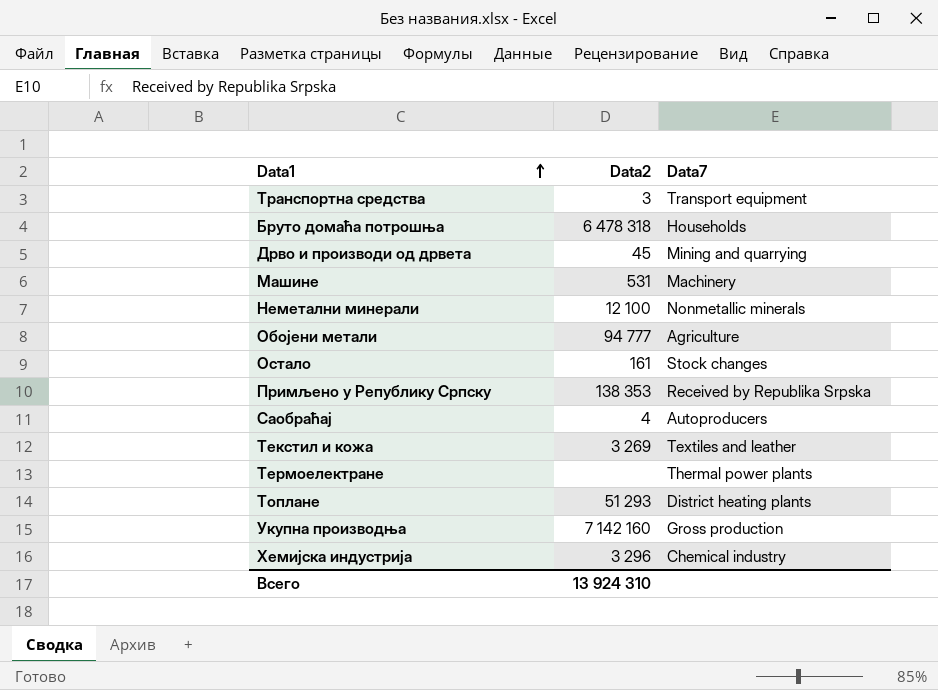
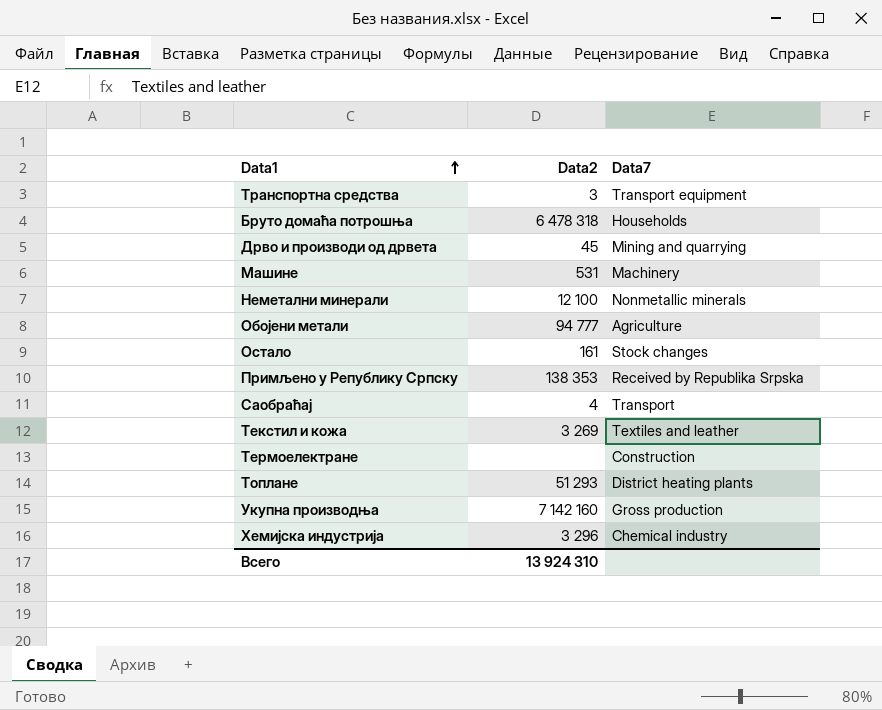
Саобраћај | Data7: Autoproducers -> Transport
Термоелектране | Data7: Thermal power plants -> Construction

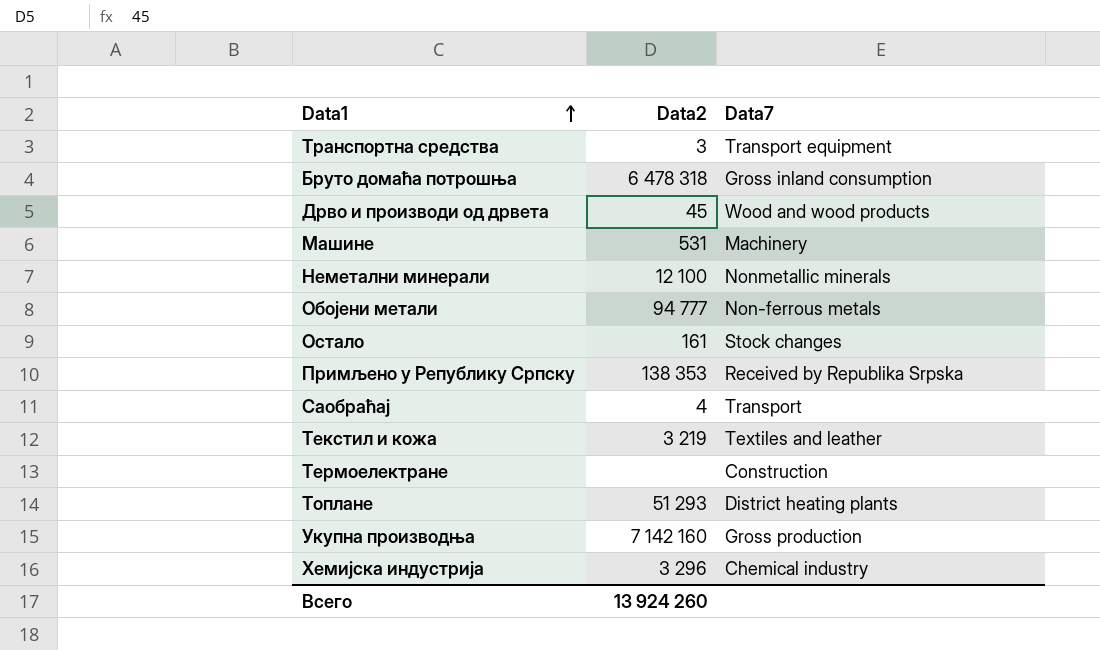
Бруто домаћа потрошња | Data7: Households -> Gross inland consumption
Дрво и производи од дрвета | Data7: Mining and quarrying -> Wood and wood products
Обојени метали | Data7: Agriculture -> Non-ferrous metals
Текстил и кожа | Data2: 3 269 -> 3 219
Всего | Data2: 13 924 310 -> 13 924 260

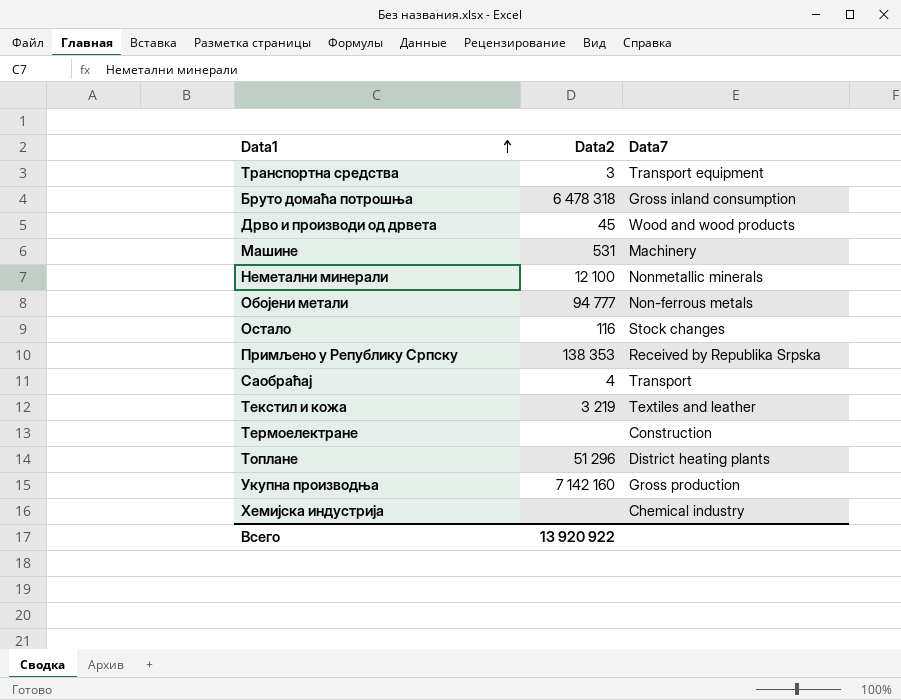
Остало | Data2: 161 -> 116
Топлане | Data2: 51 293 -> 51 296
Хемијска индустрија | Data2: 3 296 -> none
Всего | Data2: 13 924 260 -> 13 920 922

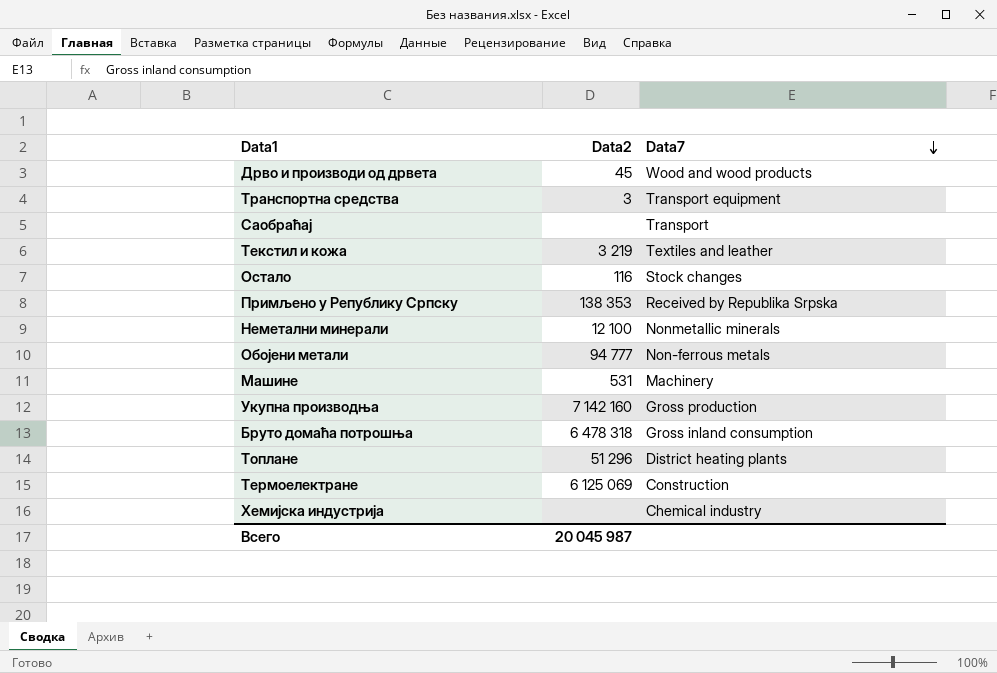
row order: Data1 ascending -> Data7 descending
Саобраћај | Data2: 4 -> none
Термоелектране | Data2: none -> 6 125 069
Всего | Data2: 13 920 922 -> 20 045 987

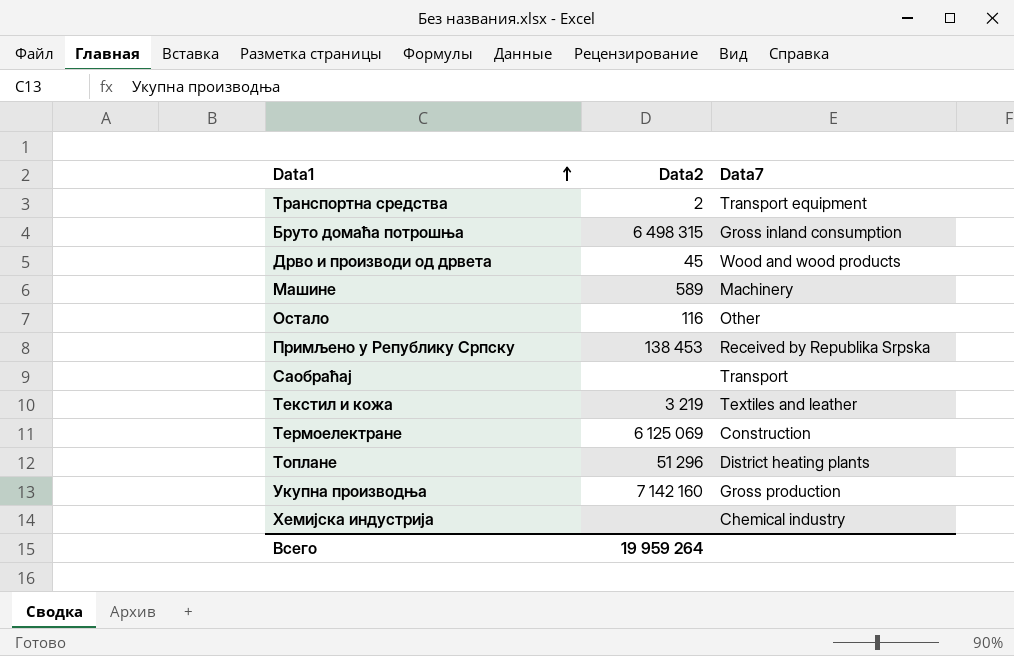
row order: Data7 descending -> Data1 ascending
row Неметални минерали: 12 100 | Nonmetallic minerals -> none
row Обојени метали: 94 777 | Non-ferrous metals -> none
Tранспортна средства | Data2: 3 -> 2
Бруто домаћа потрошња | Data2: 6 478 318 -> 6 498 315
Машине | Data2: 531 -> 589
Остало | Data7: Stock changes -> Other
Примљено у Републику Српску | Data2: 138 353 -> 138 453
Всего | Data2: 20 045 987 -> 19 959 264

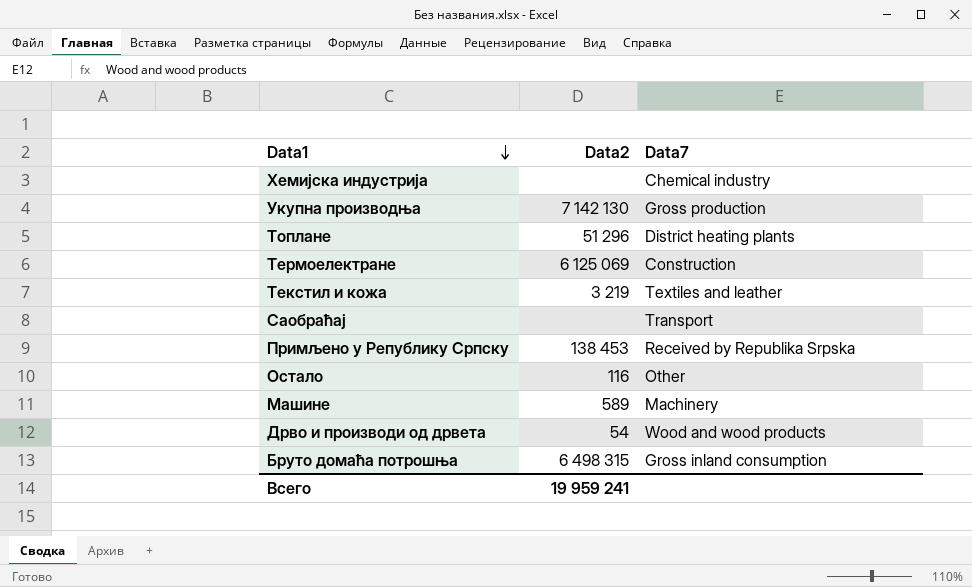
row order: Data1 ascending -> Data1 descending
row Tранспортна средства: 2 | Transport equipment -> none
Укупна производња | Data2: 7 142 160 -> 7 142 130
Дрво и производи од дрвета | Data2: 45 -> 54
Всего | Data2: 19 959 264 -> 19 959 241

